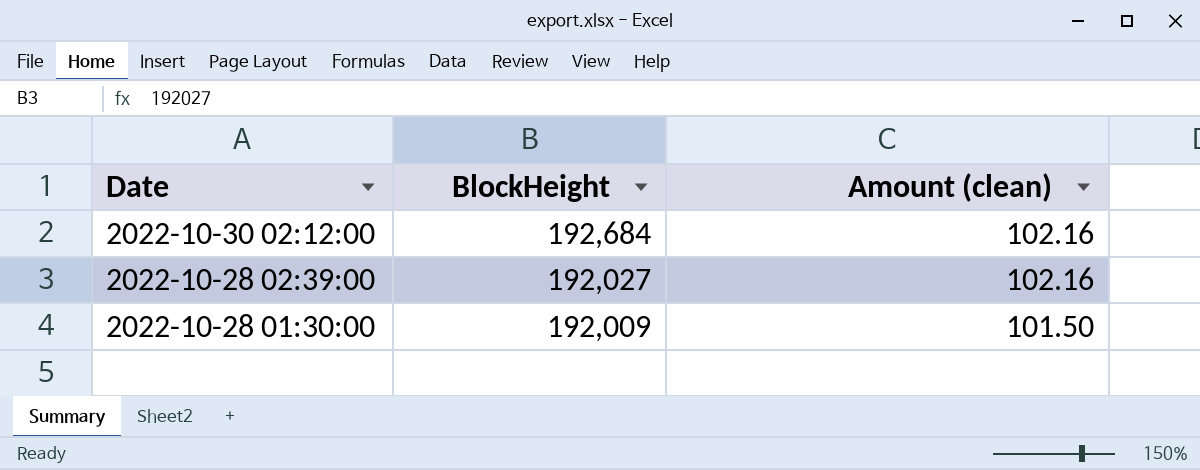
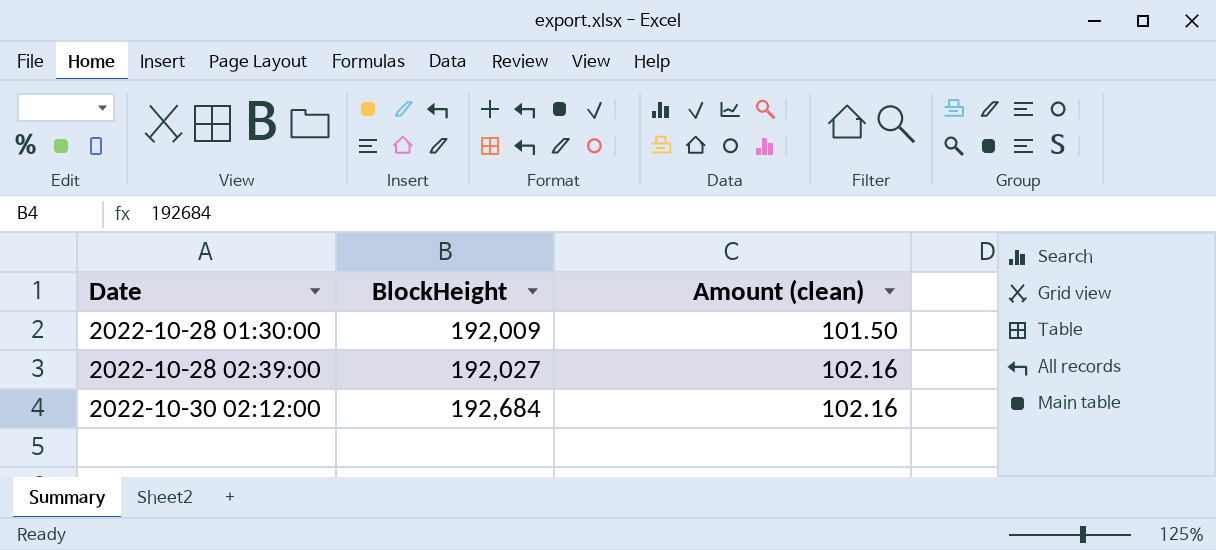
row order: Date descending -> Date ascending

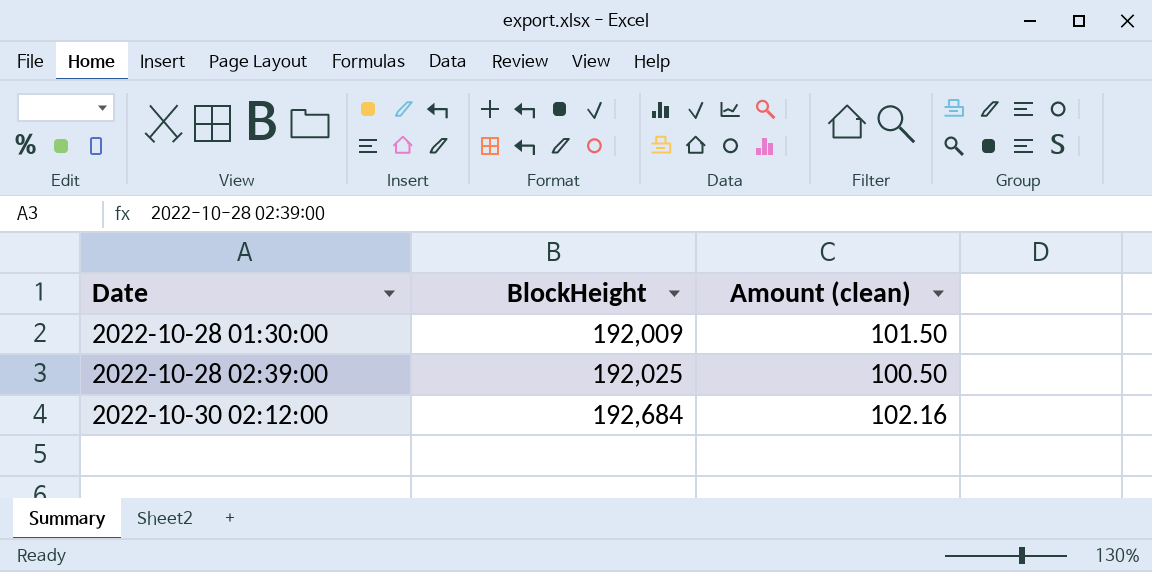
2022-10-28 02:39:00 | BlockHeight: 192,027 -> 192,025
2022-10-28 02:39:00 | Amount (clean): 102.16 -> 100.50

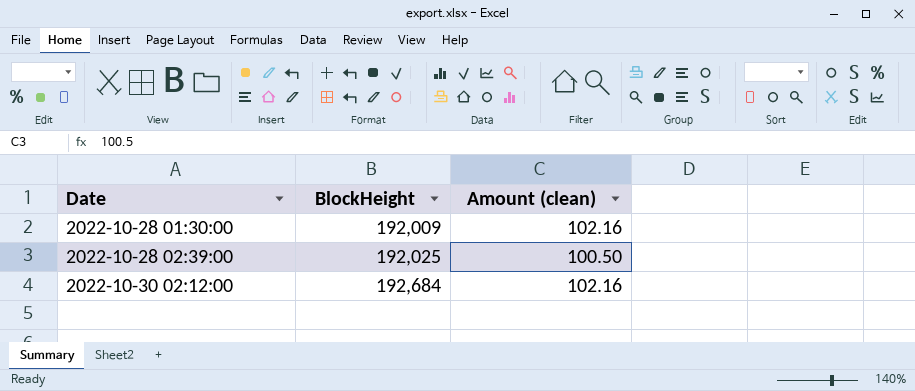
2022-10-28 01:30:00 | Amount (clean): 101.50 -> 102.16

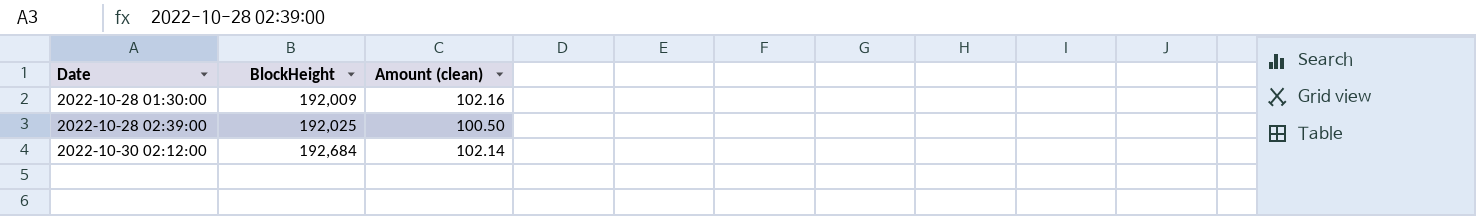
2022-10-30 02:12:00 | Amount (clean): 102.16 -> 102.14

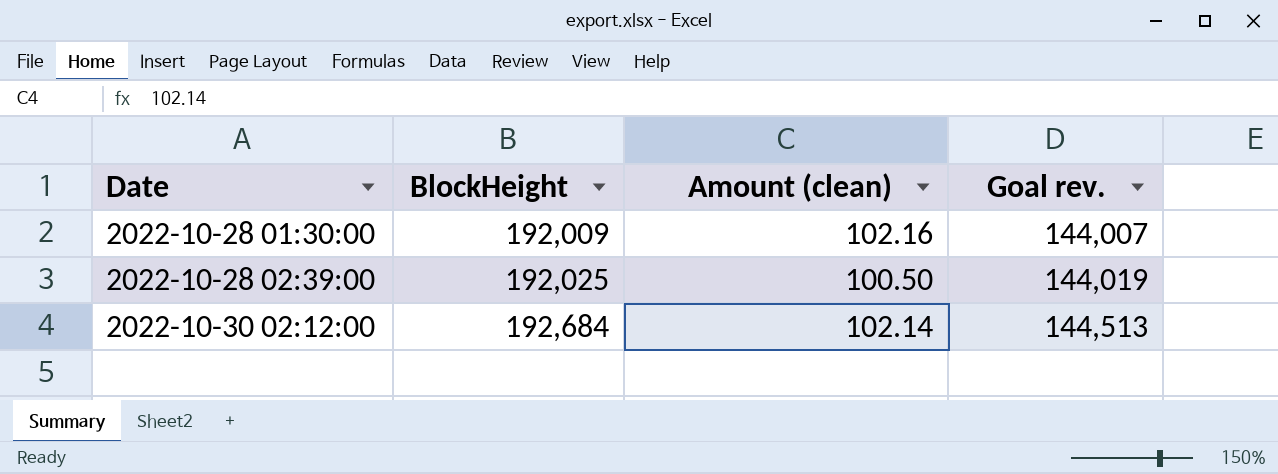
column Goal rev. | formula: none -> [BlockHeight] * 0.75

